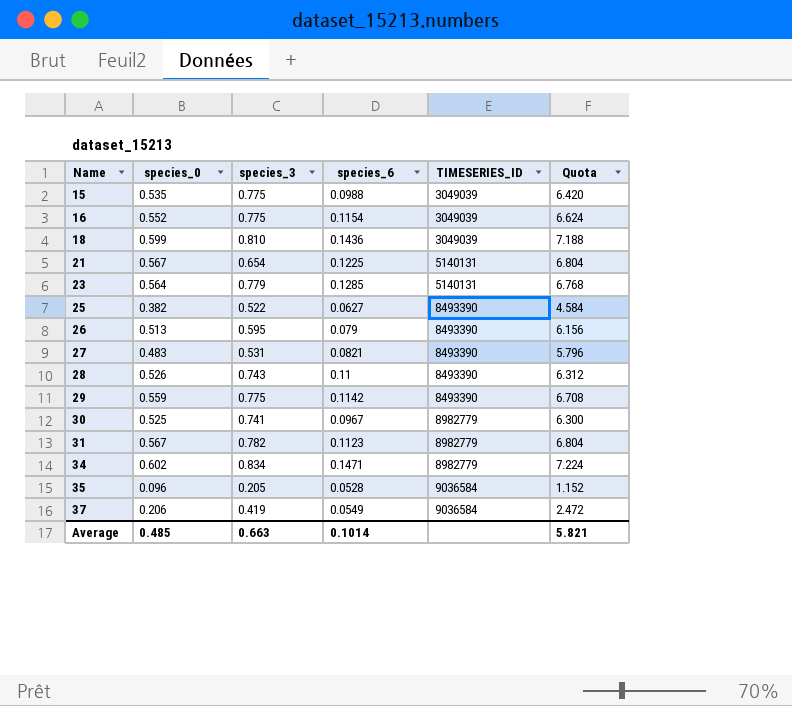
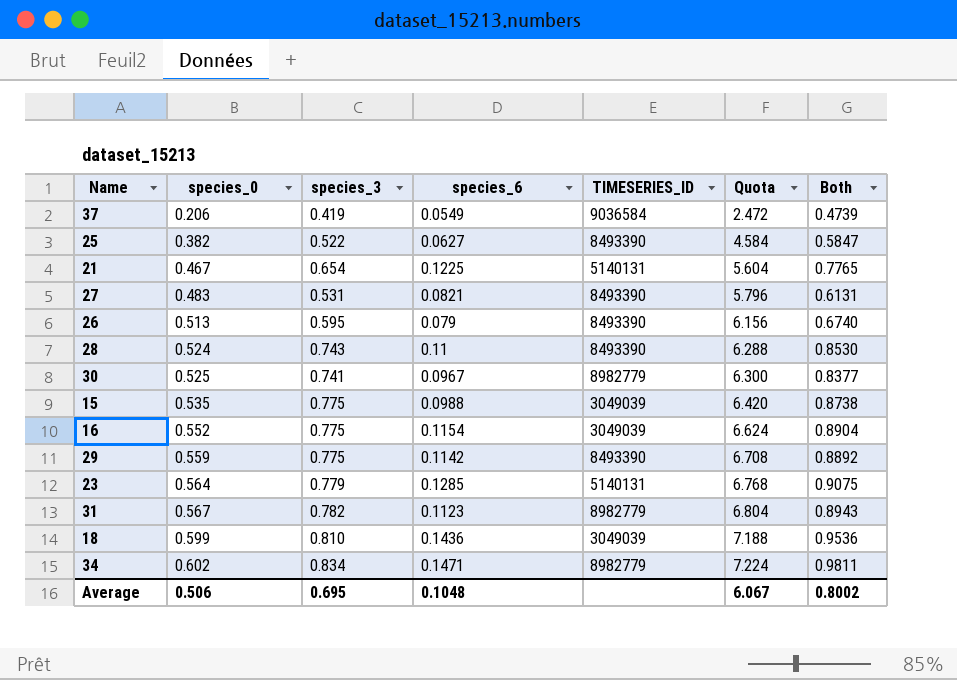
row order: Name ascending -> species_0 ascending
column Both | formula: none -> [species_3] + [species_6]
row 35: 0.096 | 0.205 | 0.0528 | 9036584 | 1.152 -> none
21 | species_0: 0.567 -> 0.467
21 | Quota: 6.804 -> 5.604
28 | species_0: 0.526 -> 0.524
28 | Quota: 6.312 -> 6.288
Average | species_0: 0.485 -> 0.506
Average | species_3: 0.663 -> 0.695
Average | species_6: 0.1014 -> 0.1048
Average | Quota: 5.821 -> 6.067

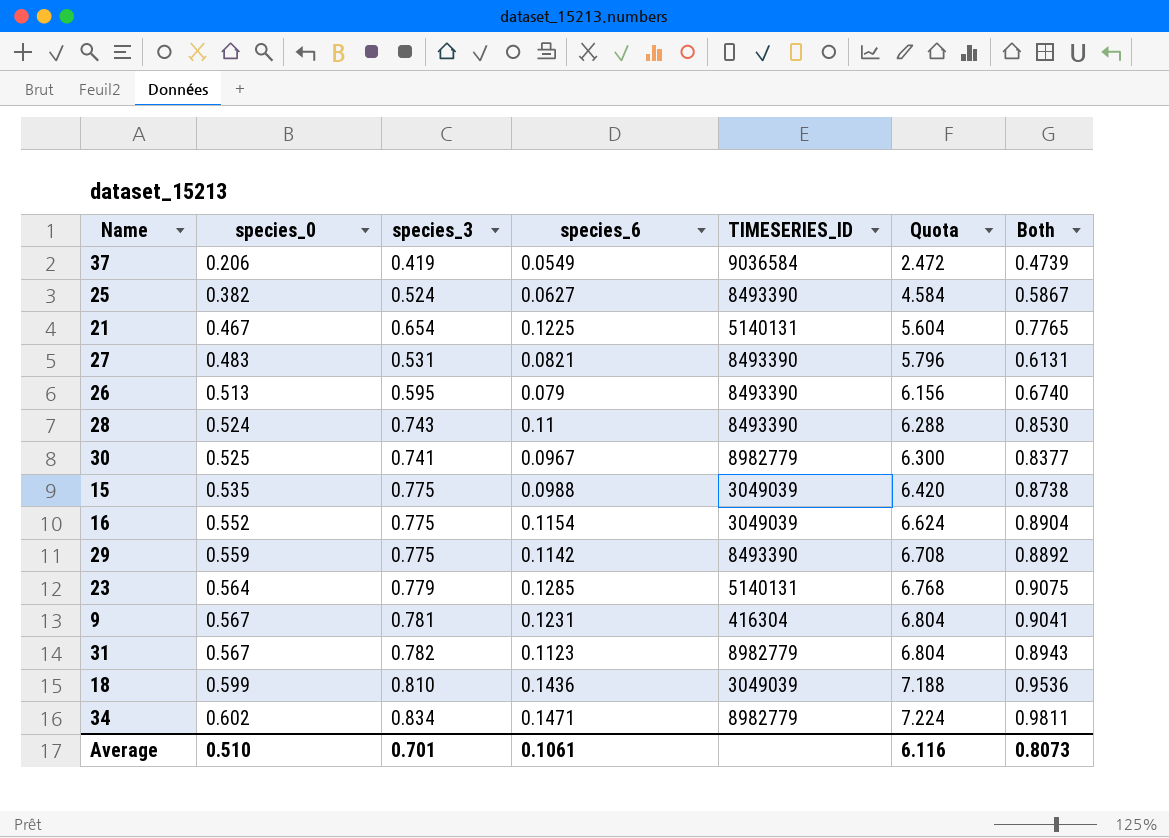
25 | species_3: 0.522 -> 0.524
25 | Both: 0.5847 -> 0.5867
row 9: none -> 0.567 | 0.781 | 0.1231 | 416304 | 6.804 | 0.9041
Average | species_0: 0.506 -> 0.510
Average | species_3: 0.695 -> 0.701
Average | species_6: 0.1048 -> 0.1061
Average | Quota: 6.067 -> 6.116
Average | Both: 0.8002 -> 0.8073

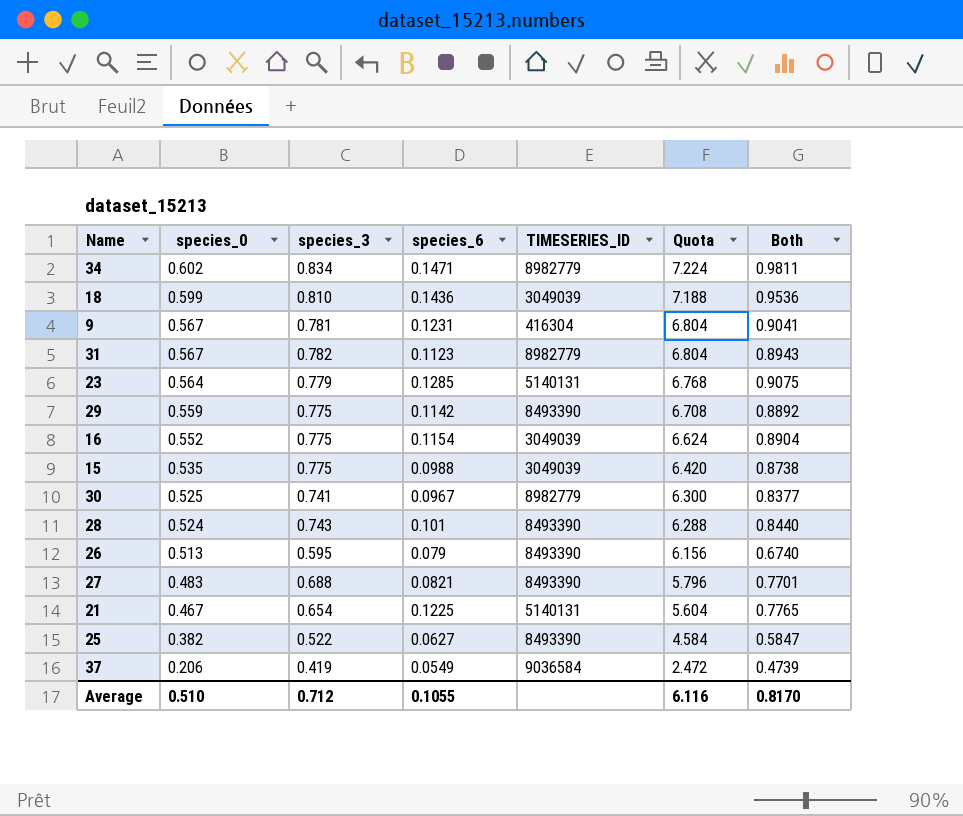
row order: species_0 ascending -> species_0 descending
28 | species_6: 0.11 -> 0.101
28 | Both: 0.8530 -> 0.8440
27 | species_3: 0.531 -> 0.688
27 | Both: 0.6131 -> 0.7701
25 | species_3: 0.524 -> 0.522
25 | Both: 0.5867 -> 0.5847
Average | species_3: 0.701 -> 0.712
Average | species_6: 0.1061 -> 0.1055
Average | Both: 0.8073 -> 0.8170

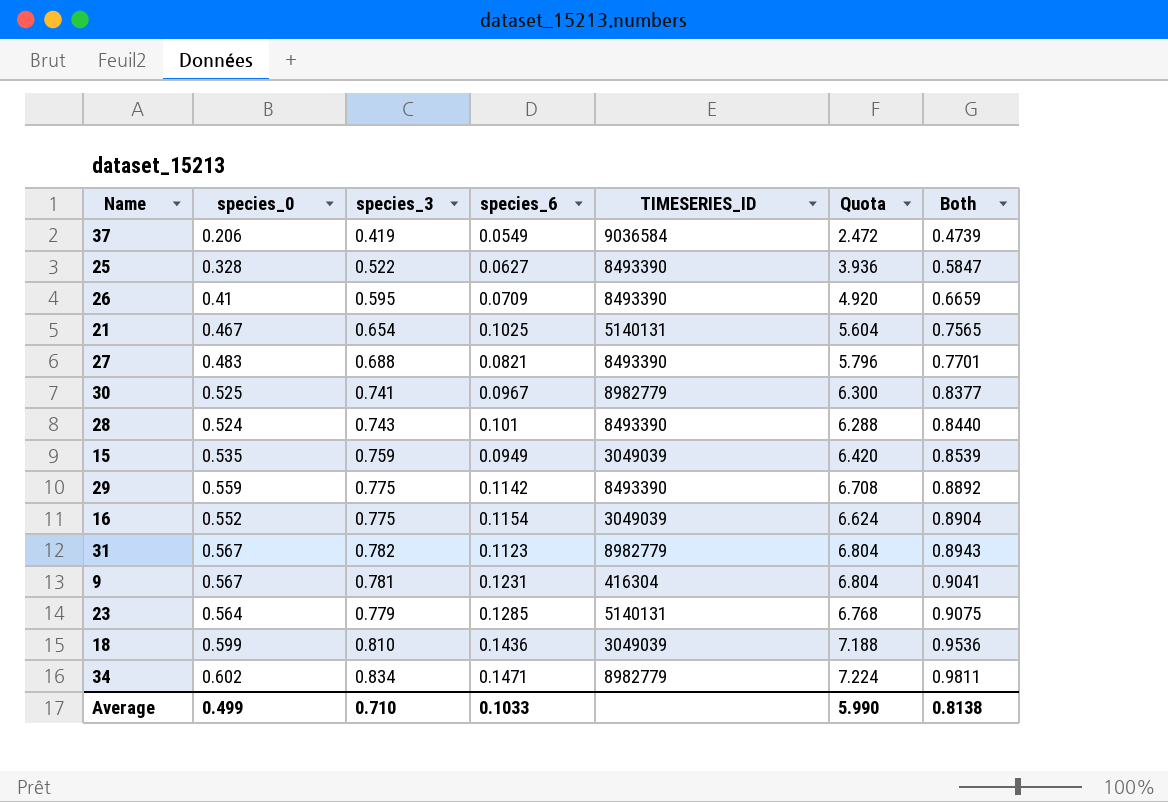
row order: species_0 descending -> Both ascending
25 | species_0: 0.382 -> 0.328
25 | Quota: 4.584 -> 3.936
26 | species_0: 0.513 -> 0.41
26 | species_6: 0.079 -> 0.0709
26 | Quota: 6.156 -> 4.920
26 | Both: 0.6740 -> 0.6659
21 | species_6: 0.1225 -> 0.1025
21 | Both: 0.7765 -> 0.7565
15 | species_3: 0.775 -> 0.759
15 | species_6: 0.0988 -> 0.0949
15 | Both: 0.8738 -> 0.8539
Average | species_0: 0.510 -> 0.499
Average | species_3: 0.712 -> 0.710
Average | species_6: 0.1055 -> 0.1033
Average | Quota: 6.116 -> 5.990
Average | Both: 0.8170 -> 0.8138

